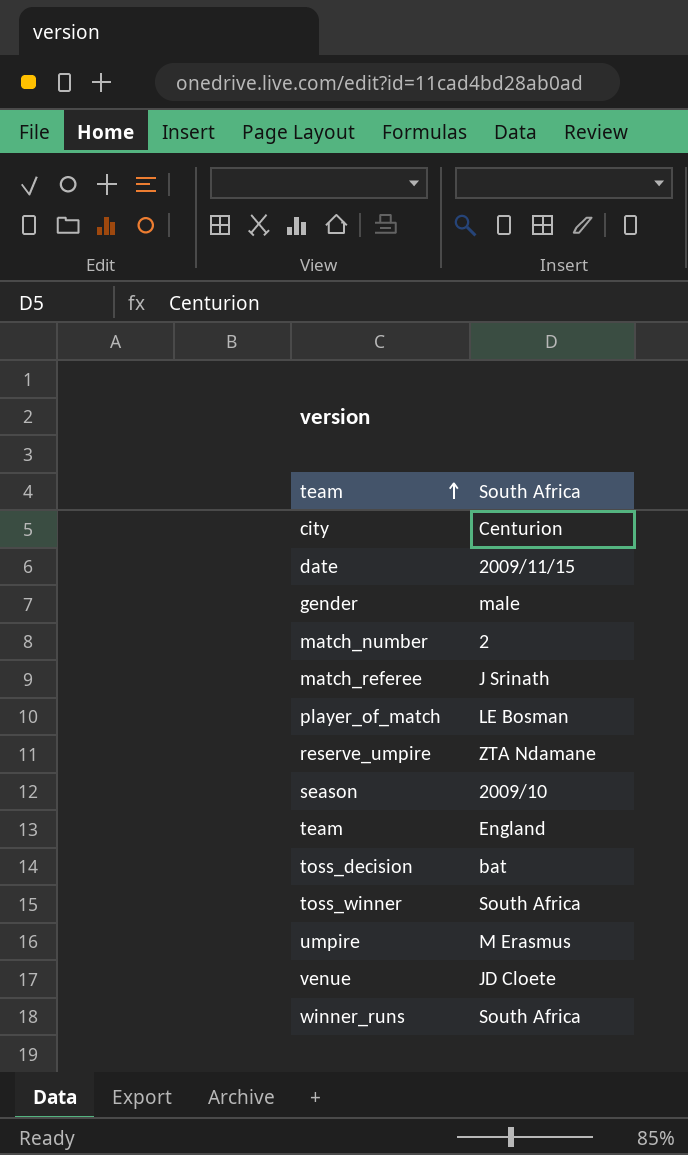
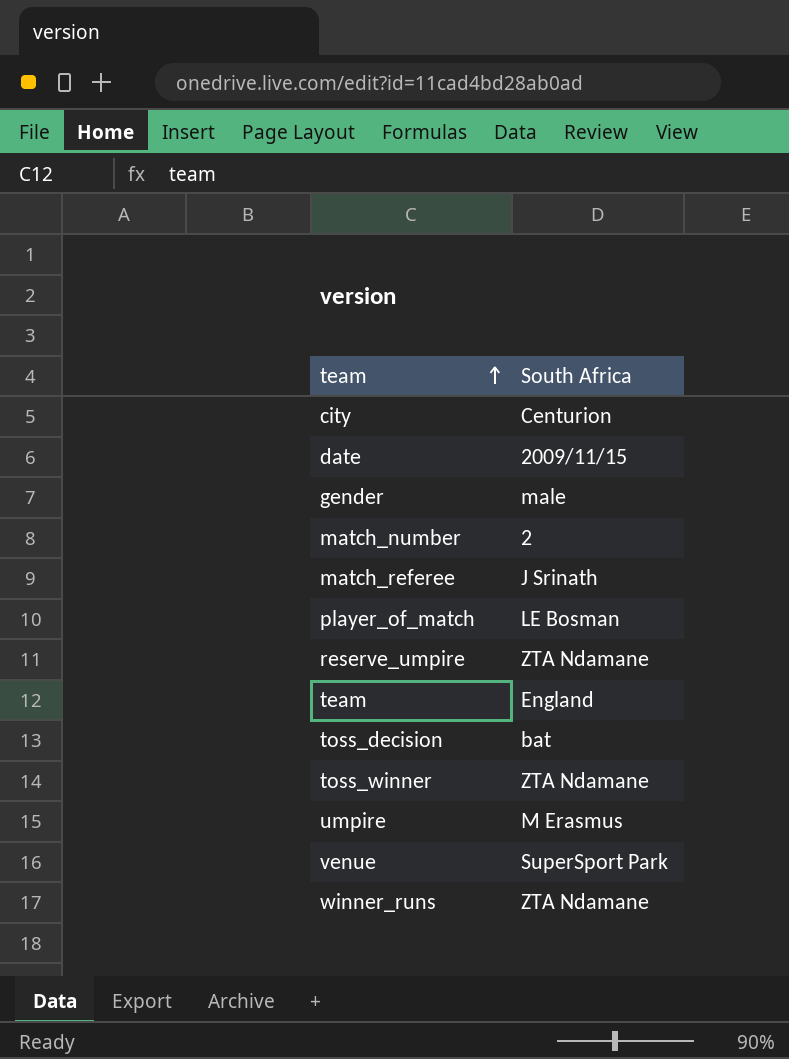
row season: 2009/10 -> none
toss_winner | South Africa: South Africa -> ZTA Ndamane
venue | South Africa: JD Cloete -> SuperSport Park
winner_runs | South Africa: South Africa -> ZTA Ndamane

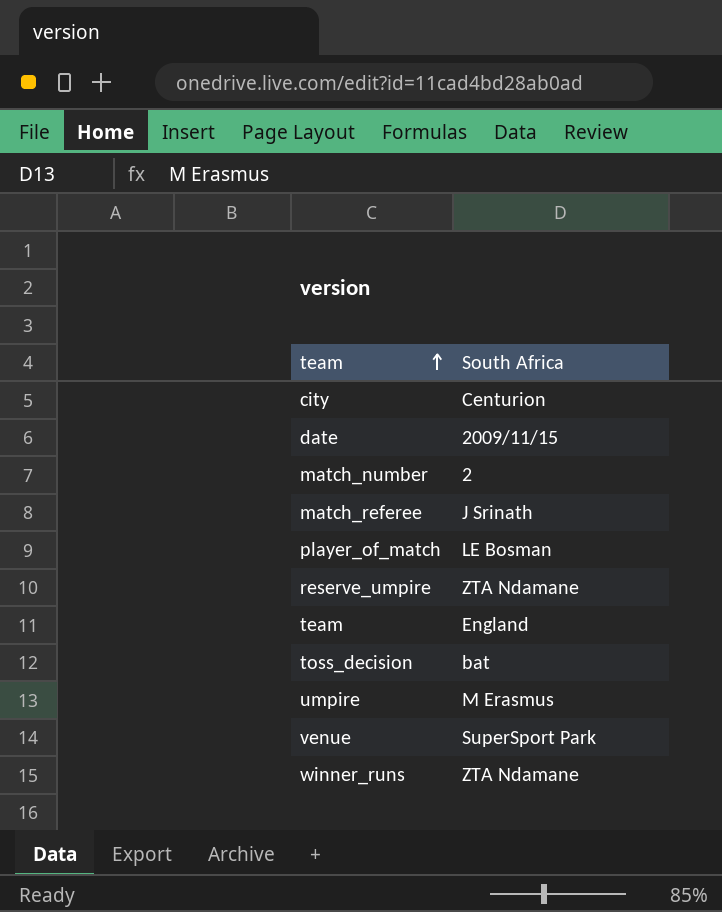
row gender: male -> none
row toss_winner: ZTA Ndamane -> none

